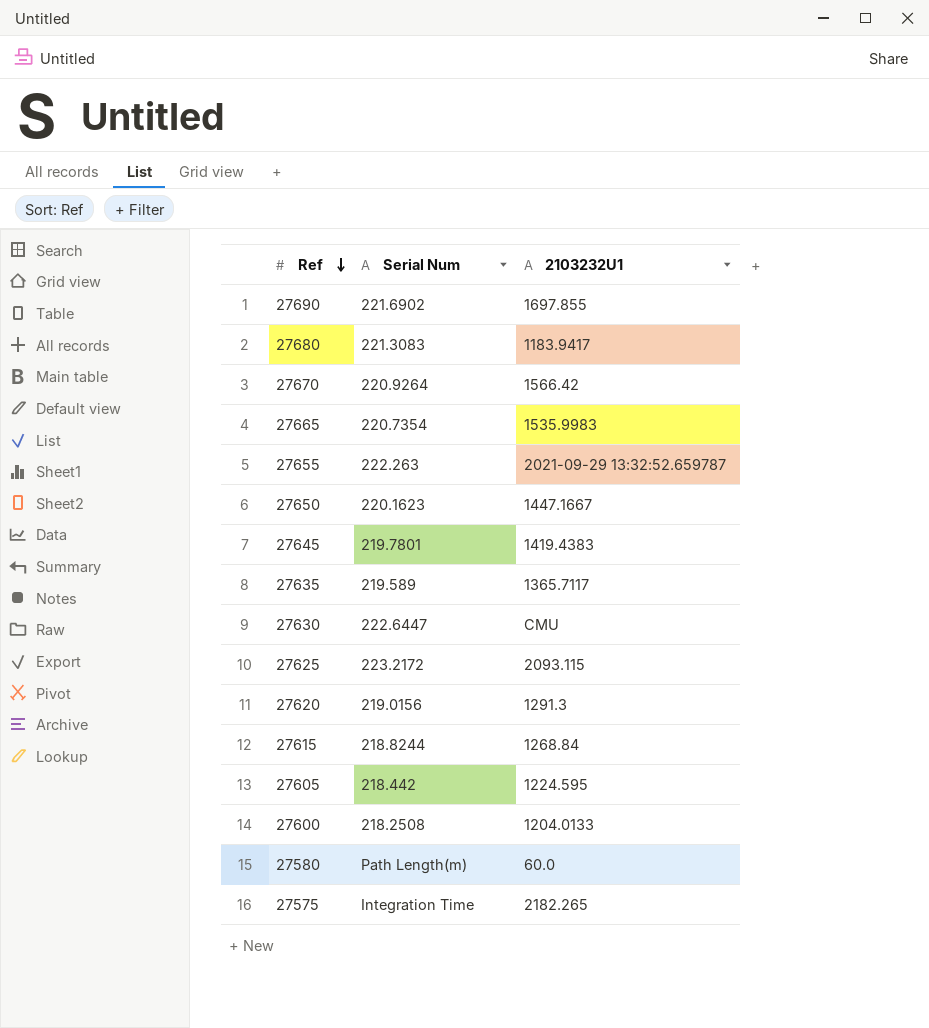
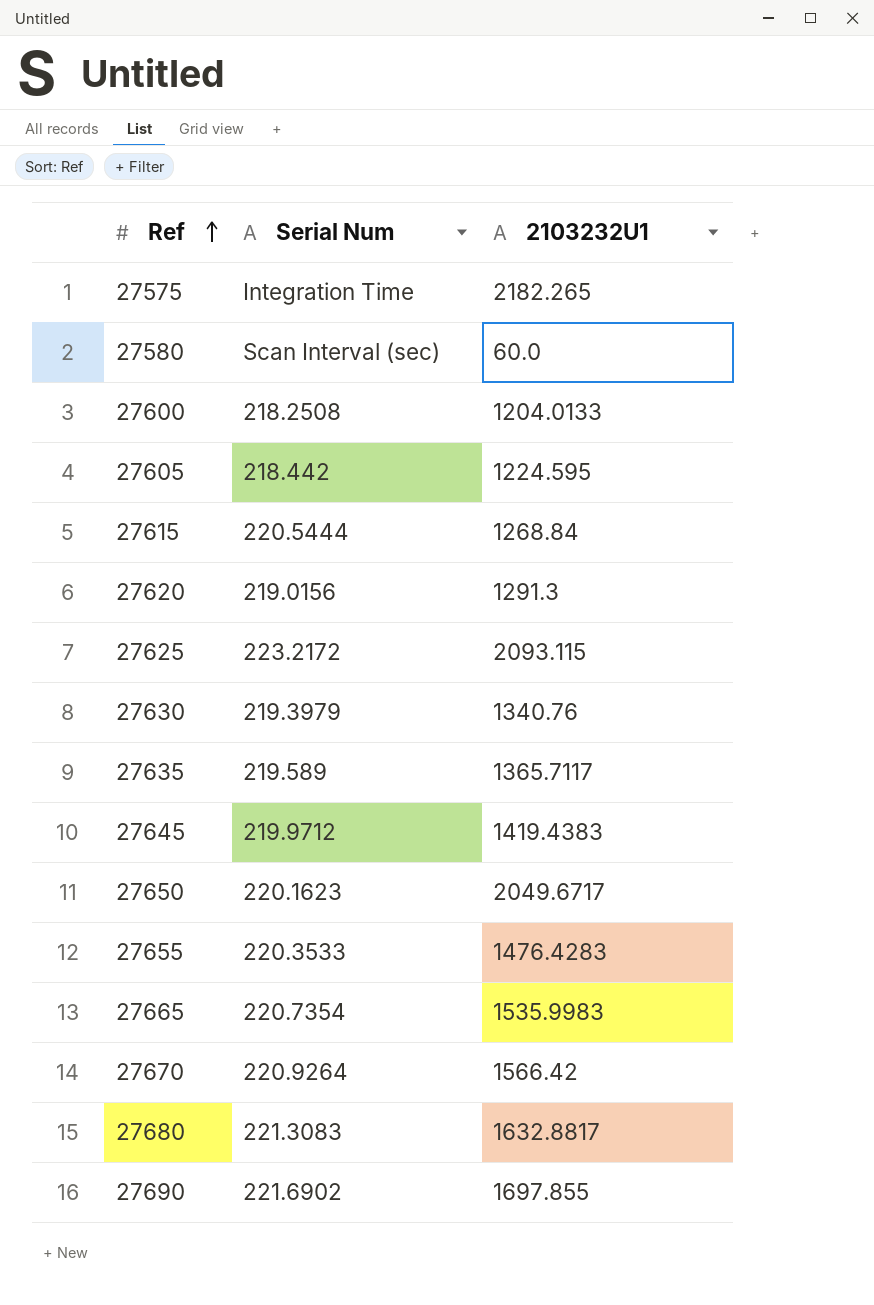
row order: Ref descending -> Ref ascending
27580 | Serial Num: Path Length(m) -> Scan Interval (sec)
27615 | Serial Num: 218.8244 -> 220.5444
27630 | Serial Num: 222.6447 -> 219.3979
27630 | 2103232U1: CMU -> 1340.76
27645 | Serial Num: 219.7801 -> 219.9712
27650 | 2103232U1: 1447.1667 -> 2049.6717
27655 | Serial Num: 222.263 -> 220.3533
27655 | 2103232U1: 2021-09-29 13:32:52.659787 -> 1476.4283
27680 | 2103232U1: 1183.9417 -> 1632.8817

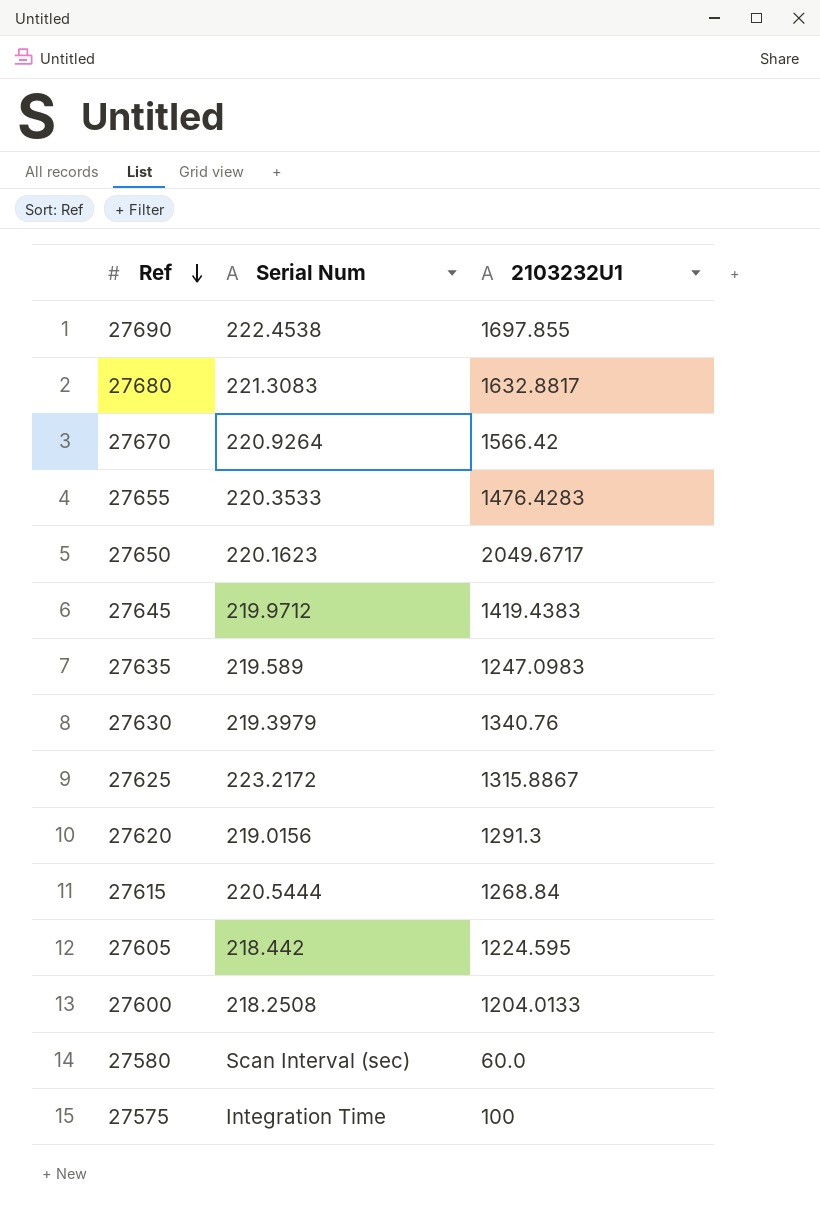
row order: Ref ascending -> Ref descending
row 27665: 220.7354 | 1535.9983 -> none
27690 | Serial Num: 221.6902 -> 222.4538
27635 | 2103232U1: 1365.7117 -> 1247.0983
27625 | 2103232U1: 2093.115 -> 1315.8867
27575 | 2103232U1: 2182.265 -> 100

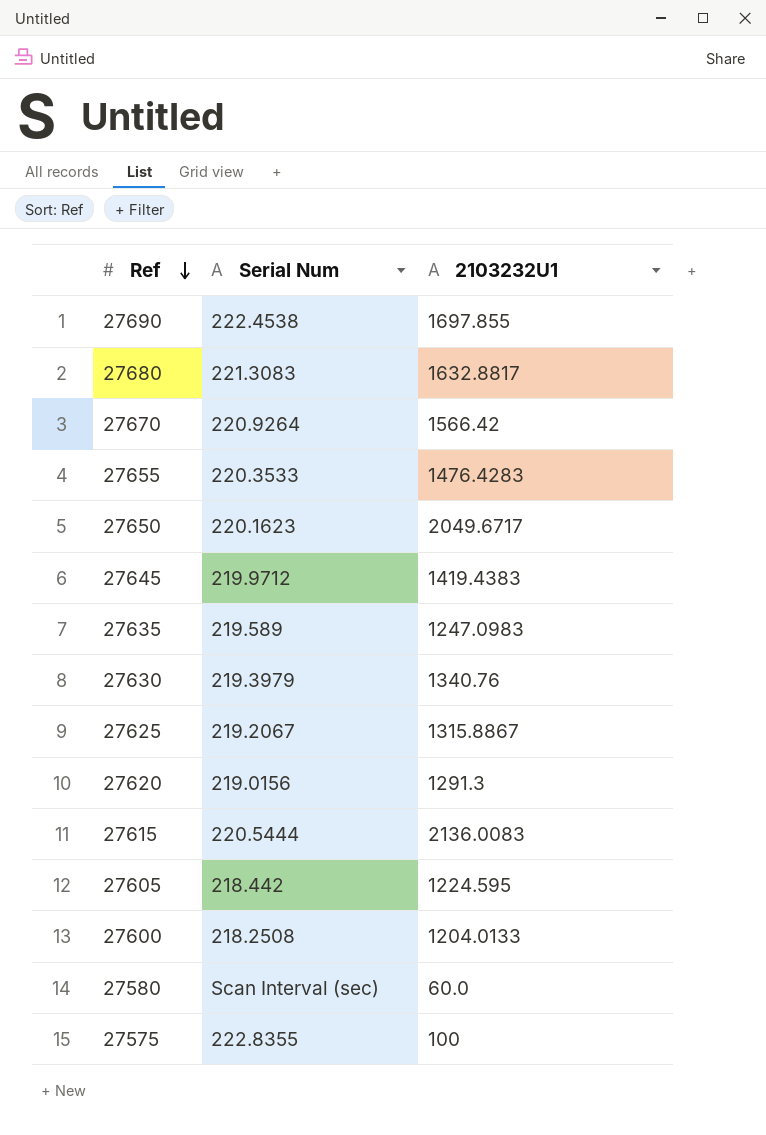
27625 | Serial Num: 223.2172 -> 219.2067
27615 | 2103232U1: 1268.84 -> 2136.0083
27575 | Serial Num: Integration Time -> 222.8355

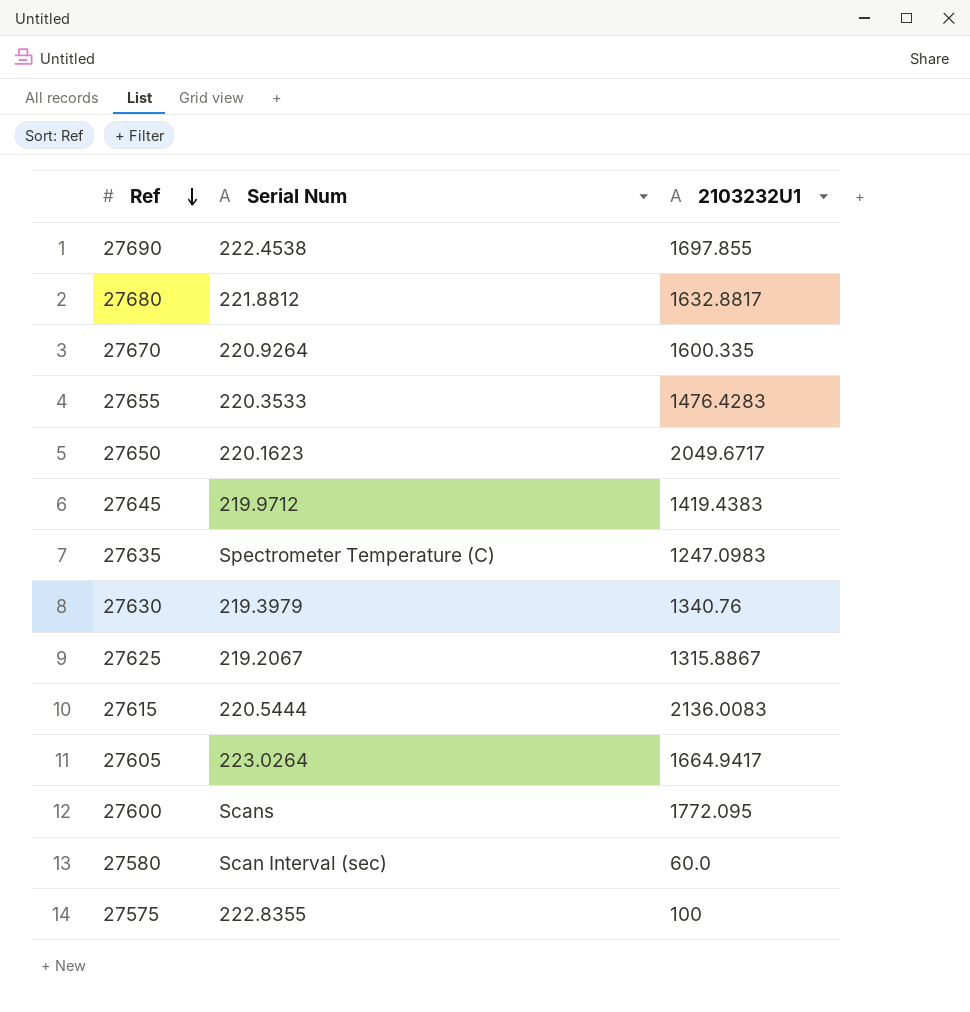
row 27620: 219.0156 | 1291.3 -> none
27680 | Serial Num: 221.3083 -> 221.8812
27670 | 2103232U1: 1566.42 -> 1600.335
27635 | Serial Num: 219.589 -> Spectrometer Temperature (C)
27605 | Serial Num: 218.442 -> 223.0264
27605 | 2103232U1: 1224.595 -> 1664.9417
27600 | Serial Num: 218.2508 -> Scans
27600 | 2103232U1: 1204.0133 -> 1772.095

